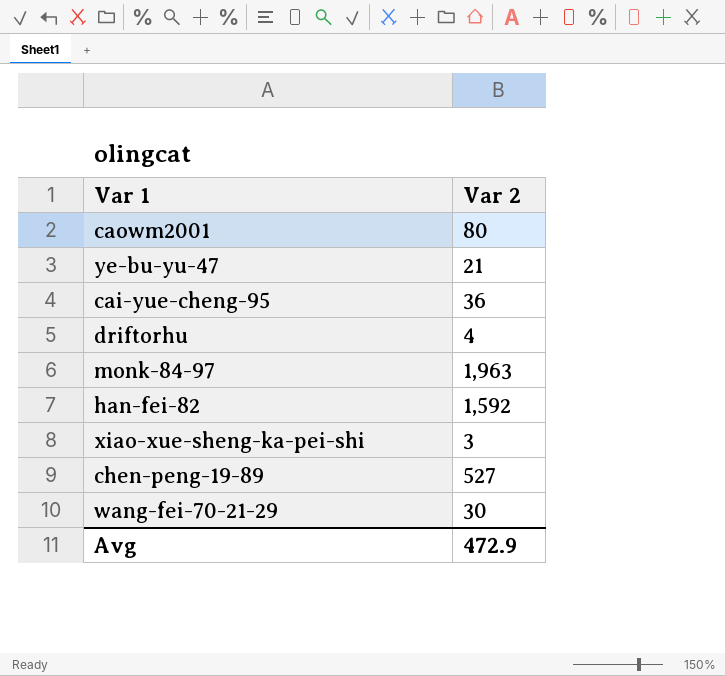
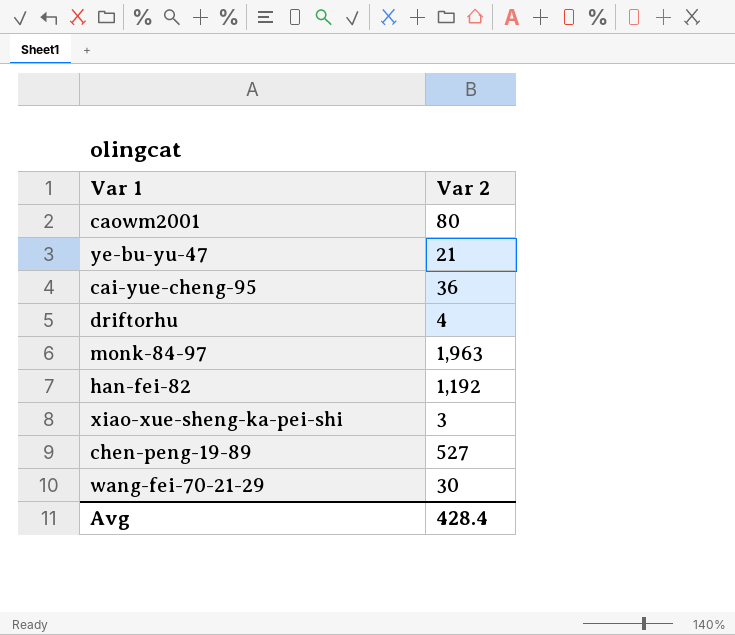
han-fei-82 | Var 2: 1,592 -> 1,192
Avg | Var 2: 472.9 -> 428.4

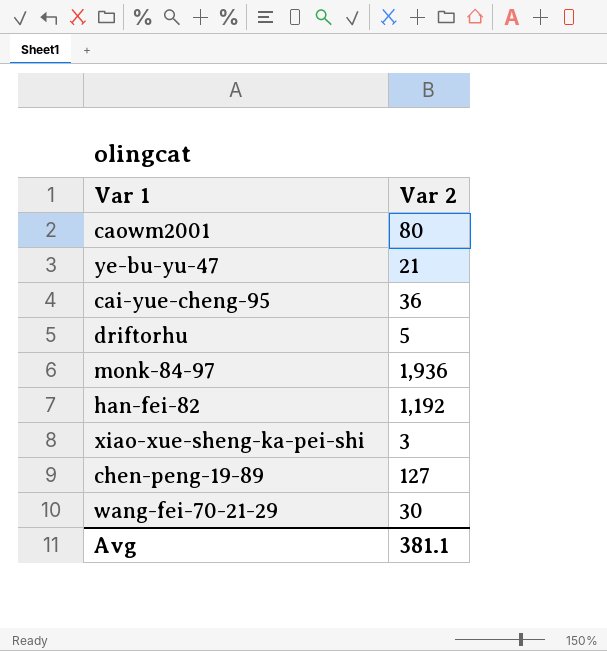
driftorhu | Var 2: 4 -> 5
monk-84-97 | Var 2: 1,963 -> 1,936
chen-peng-19-89 | Var 2: 527 -> 127
Avg | Var 2: 428.4 -> 381.1

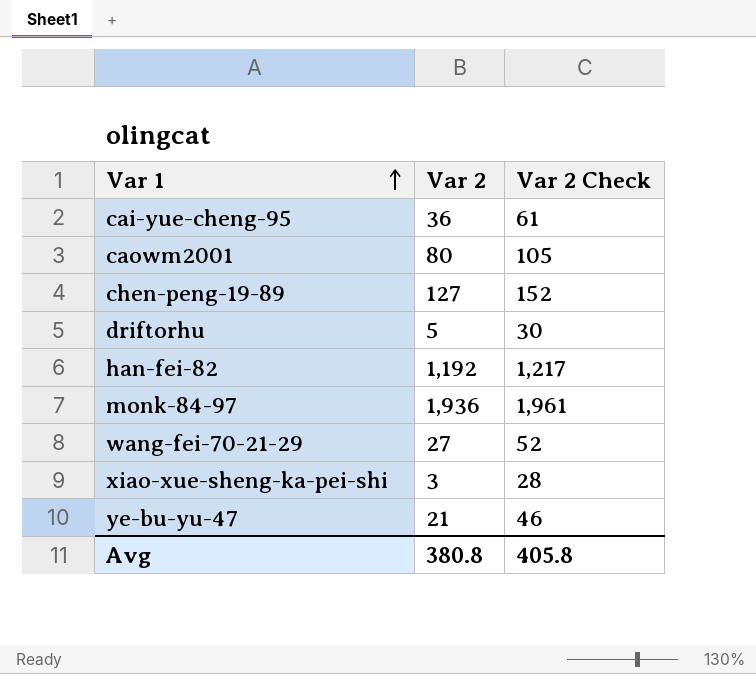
row order: none -> Var 1 ascending
column Var 2 Check | formula: none -> [Var 2] + 25
wang-fei-70-21-29 | Var 2: 30 -> 27
Avg | Var 2: 381.1 -> 380.8

